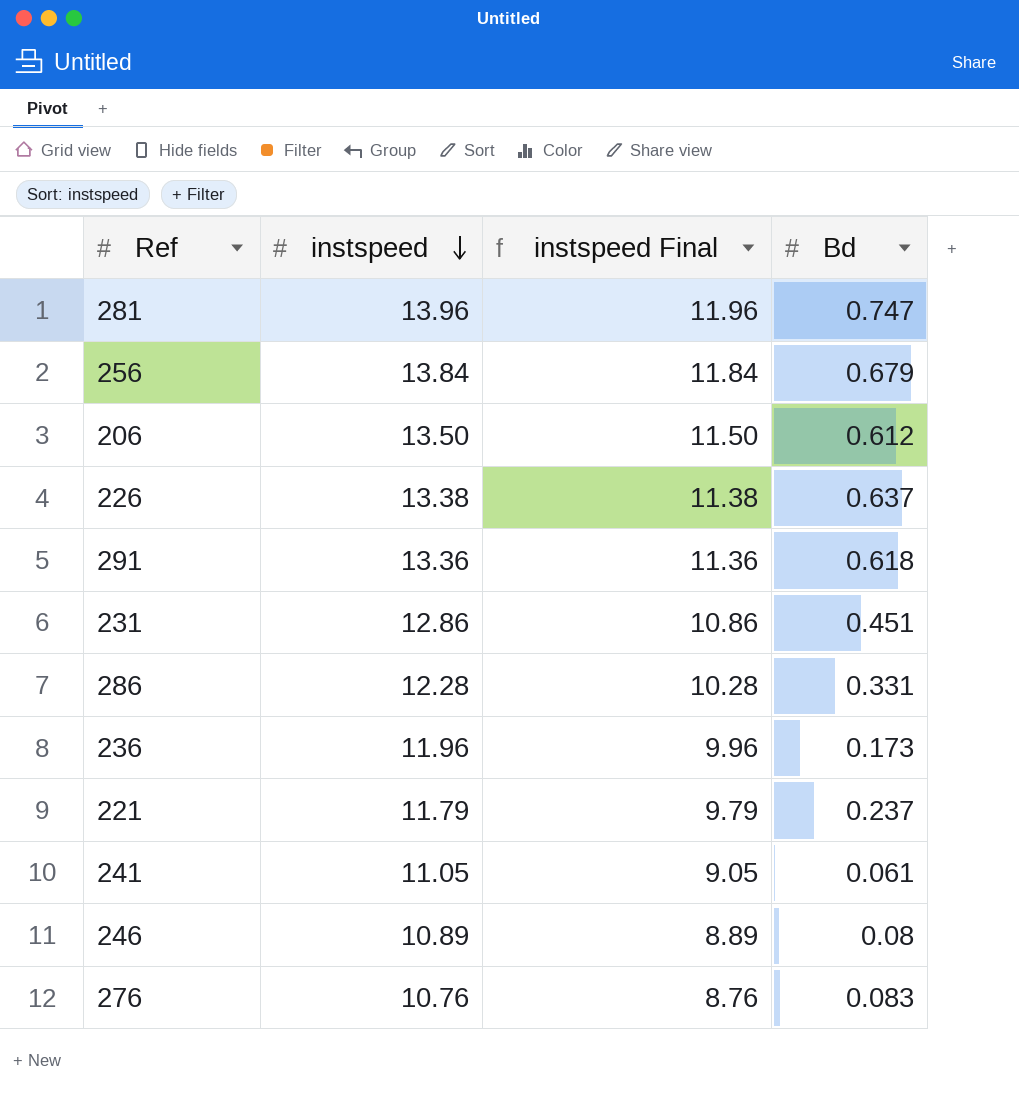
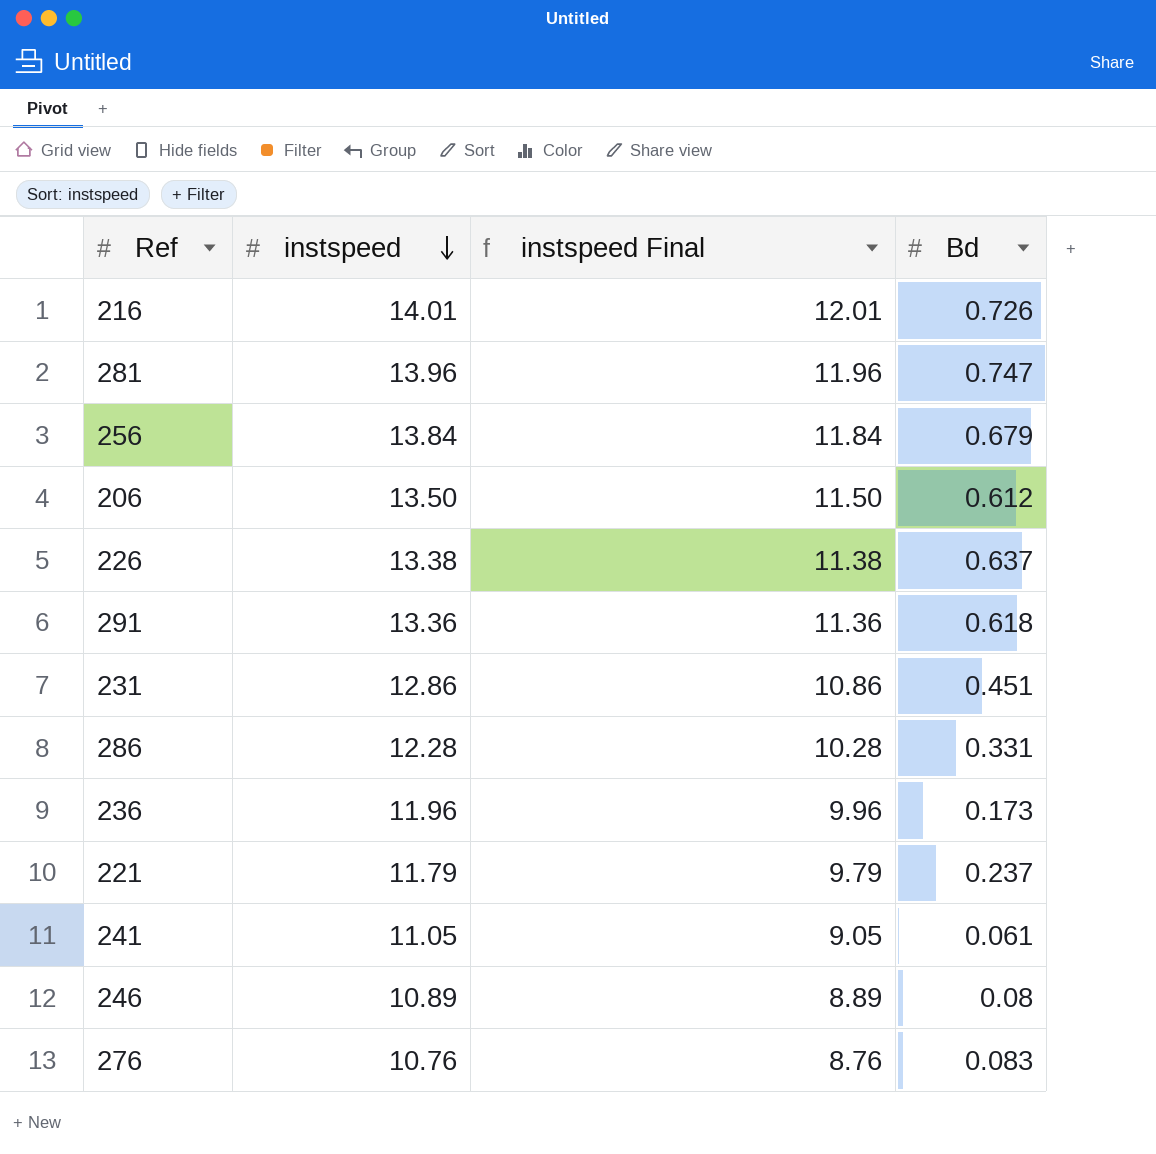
row 216: none -> 14.01 | 12.01 | 0.726

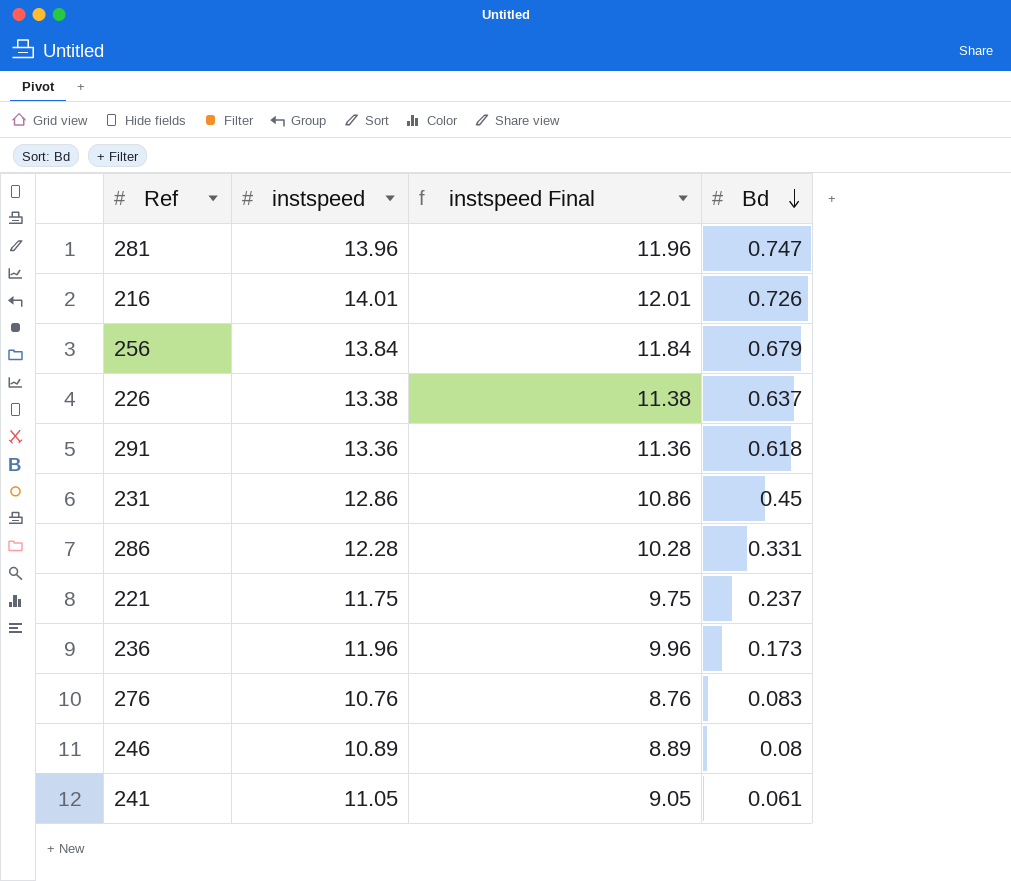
row order: instspeed descending -> Bd descending
row 206: 13.50 | 11.50 | 0.612 -> none
231 | Bd: 0.451 -> 0.45
221 | instspeed: 11.79 -> 11.75
221 | instspeed Final: 9.79 -> 9.75

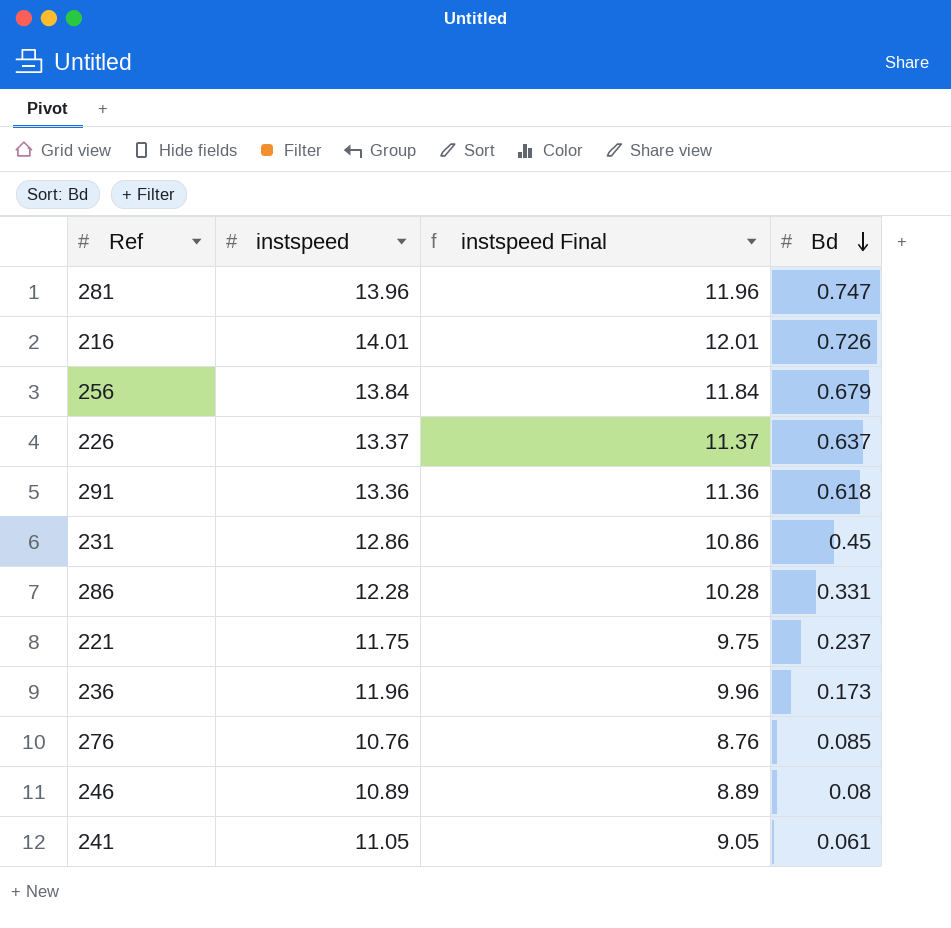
226 | instspeed: 13.38 -> 13.37
226 | instspeed Final: 11.38 -> 11.37
276 | Bd: 0.083 -> 0.085

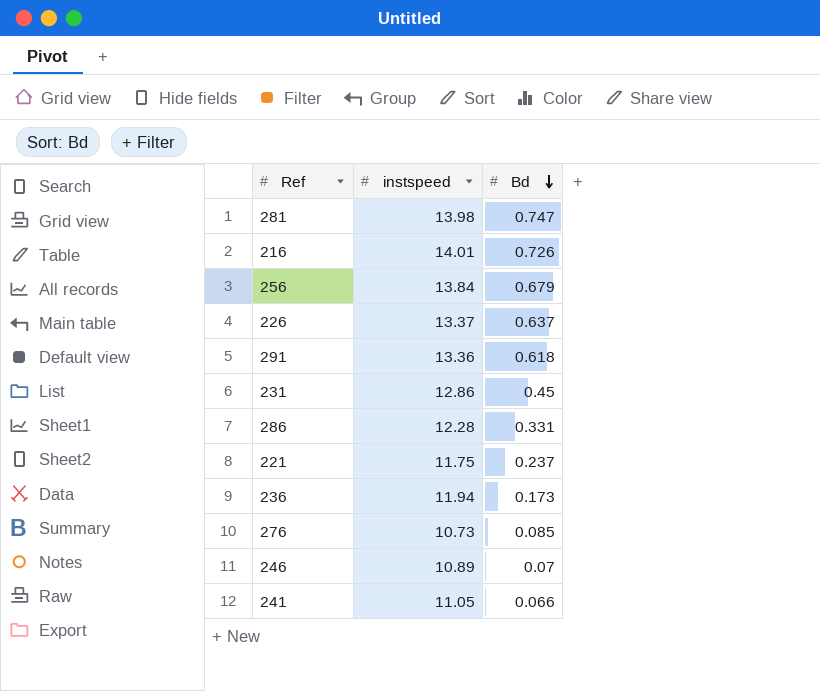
column instspeed Final | formula: [instspeed] - 2 -> none
281 | instspeed: 13.96 -> 13.98
236 | instspeed: 11.96 -> 11.94
276 | instspeed: 10.76 -> 10.73
246 | Bd: 0.08 -> 0.07
241 | Bd: 0.061 -> 0.066

